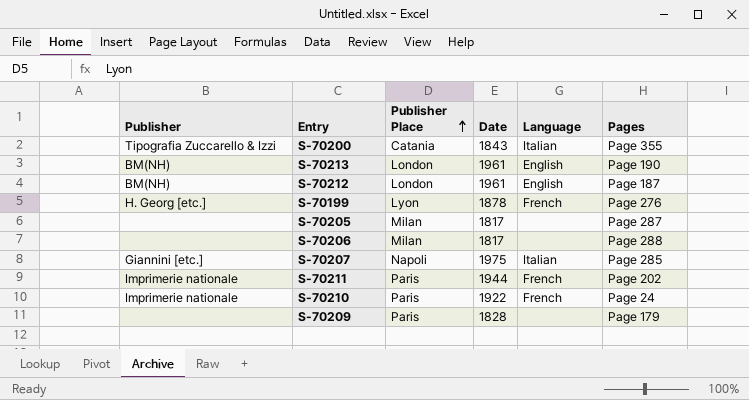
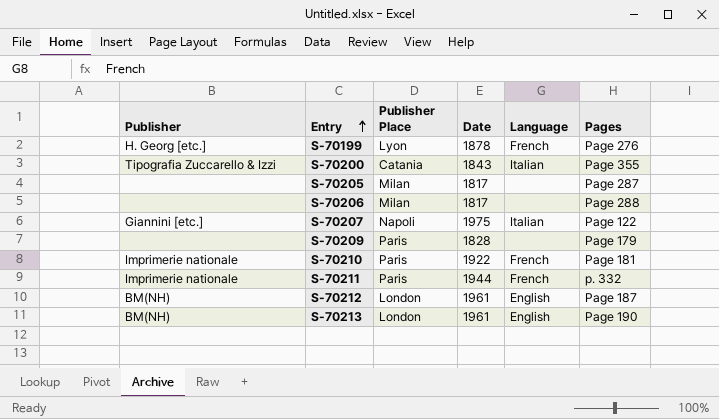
row order: Publisher Place ascending -> Entry ascending
S-70207 | Pages: Page 285 -> Page 122
S-70210 | Pages: Page 24 -> Page 181
S-70211 | Pages: Page 202 -> p. 332

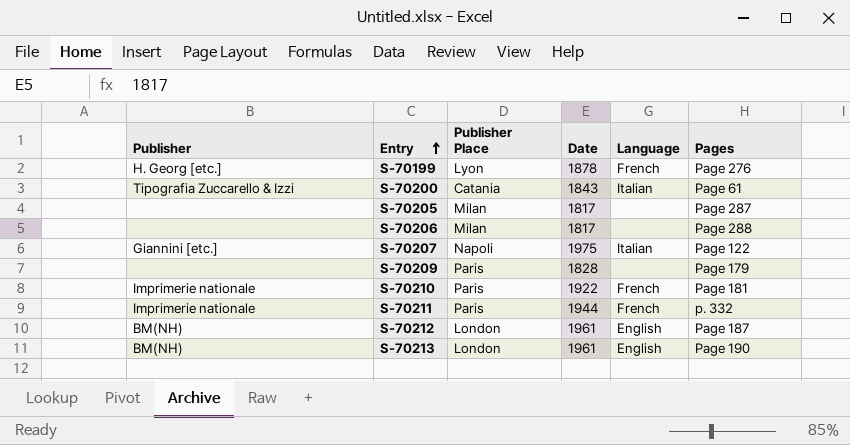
S-70200 | Pages: Page 355 -> Page 61

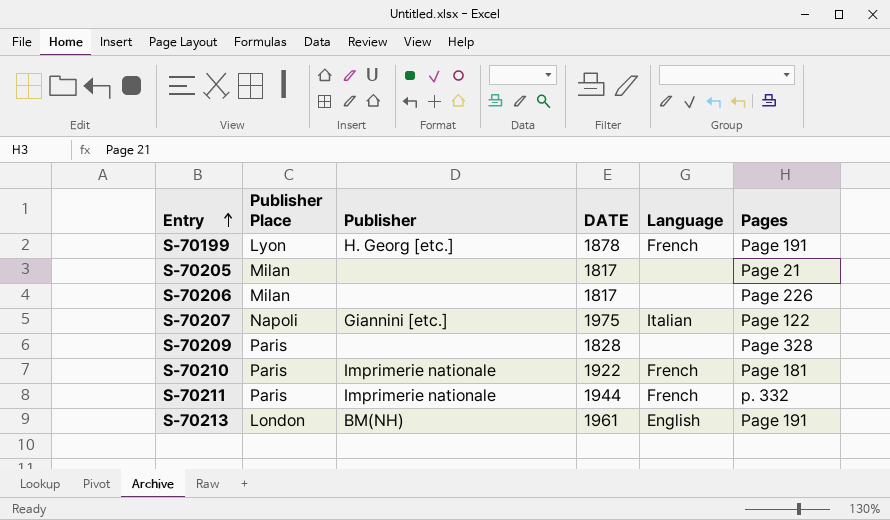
column Publisher | position: 1 -> 3
column name: Date -> DATE
row S-70200: Tipografia Zuccarello & Izzi | Catania | 1843 | Italian | Page 61 -> none
row S-70212: BM(NH) | London | 1961 | English | Page 187 -> none
S-70199 | Pages: Page 276 -> Page 191
S-70205 | Pages: Page 287 -> Page 21
S-70206 | Pages: Page 288 -> Page 226
S-70209 | Pages: Page 179 -> Page 328
S-70213 | Pages: Page 190 -> Page 191

